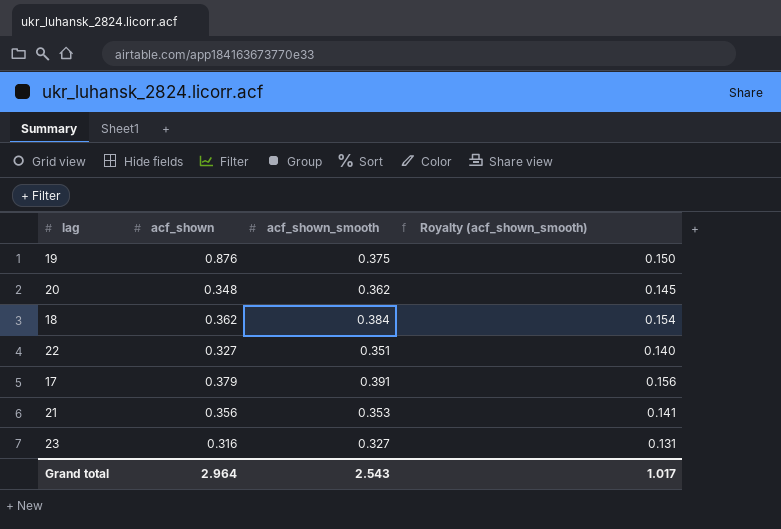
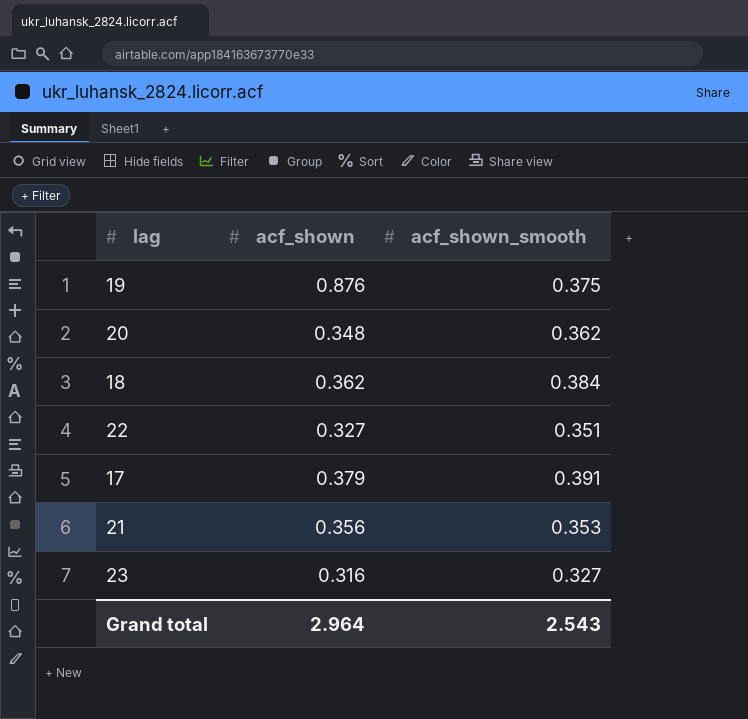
column Royalty (acf_shown_smooth) | formula: [acf_shown_smooth] * 0.4 -> none

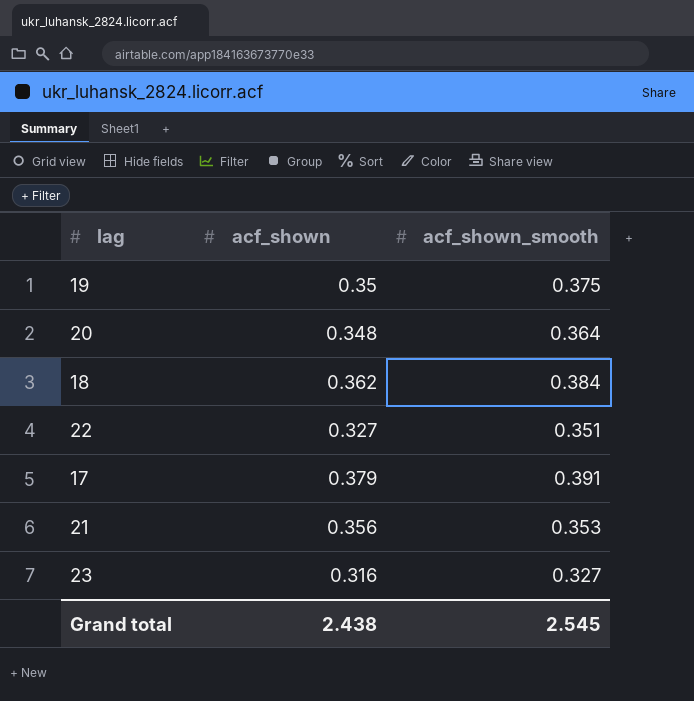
19 | acf_shown: 0.876 -> 0.35
20 | acf_shown_smooth: 0.362 -> 0.364
Grand total | acf_shown: 2.964 -> 2.438
Grand total | acf_shown_smooth: 2.543 -> 2.545

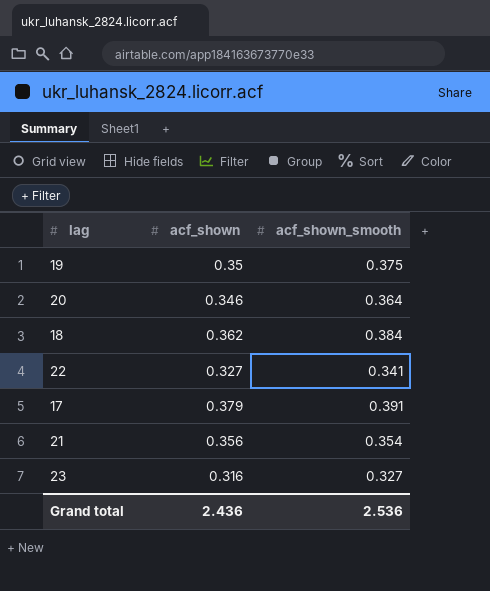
20 | acf_shown: 0.348 -> 0.346
22 | acf_shown_smooth: 0.351 -> 0.341
21 | acf_shown_smooth: 0.353 -> 0.354
Grand total | acf_shown: 2.438 -> 2.436
Grand total | acf_shown_smooth: 2.545 -> 2.536

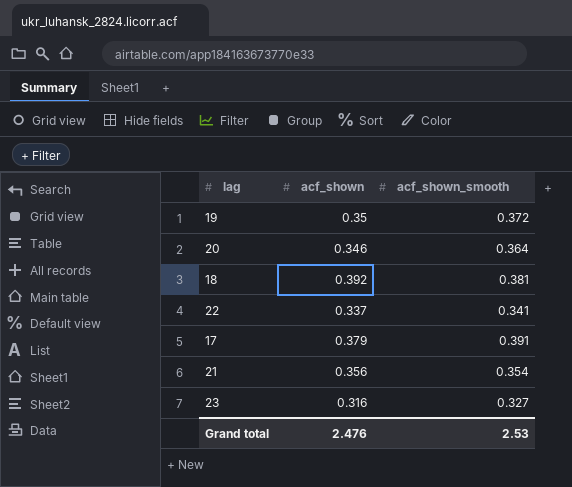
19 | acf_shown_smooth: 0.375 -> 0.372
18 | acf_shown: 0.362 -> 0.392
18 | acf_shown_smooth: 0.384 -> 0.381
22 | acf_shown: 0.327 -> 0.337
Grand total | acf_shown: 2.436 -> 2.476
Grand total | acf_shown_smooth: 2.536 -> 2.53

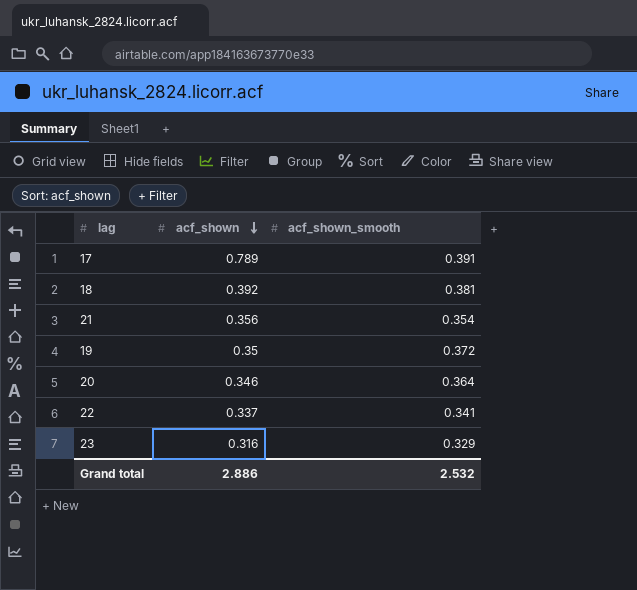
row order: none -> acf_shown descending
17 | acf_shown: 0.379 -> 0.789
23 | acf_shown_smooth: 0.327 -> 0.329
Grand total | acf_shown: 2.476 -> 2.886
Grand total | acf_shown_smooth: 2.53 -> 2.532

